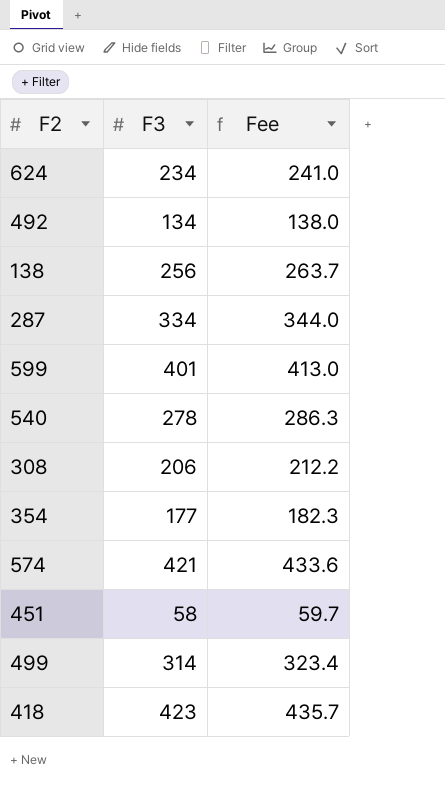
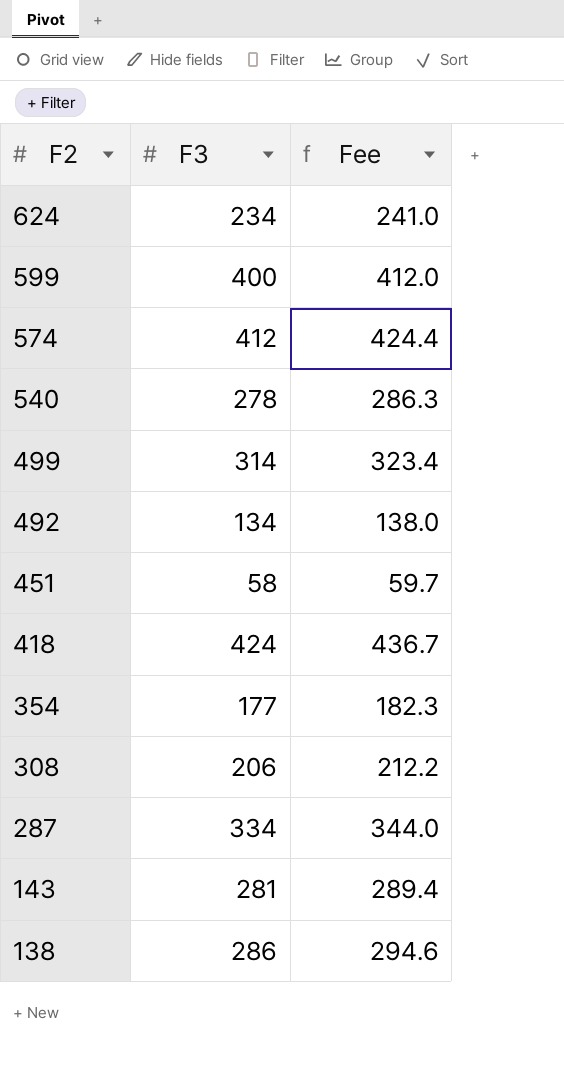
row order: none -> F2 descending
599 | F3: 401 -> 400
599 | Fee: 413.0 -> 412.0
574 | F3: 421 -> 412
574 | Fee: 433.6 -> 424.4
418 | F3: 423 -> 424
418 | Fee: 435.7 -> 436.7
row 143: none -> 281 | 289.4
138 | F3: 256 -> 286
138 | Fee: 263.7 -> 294.6

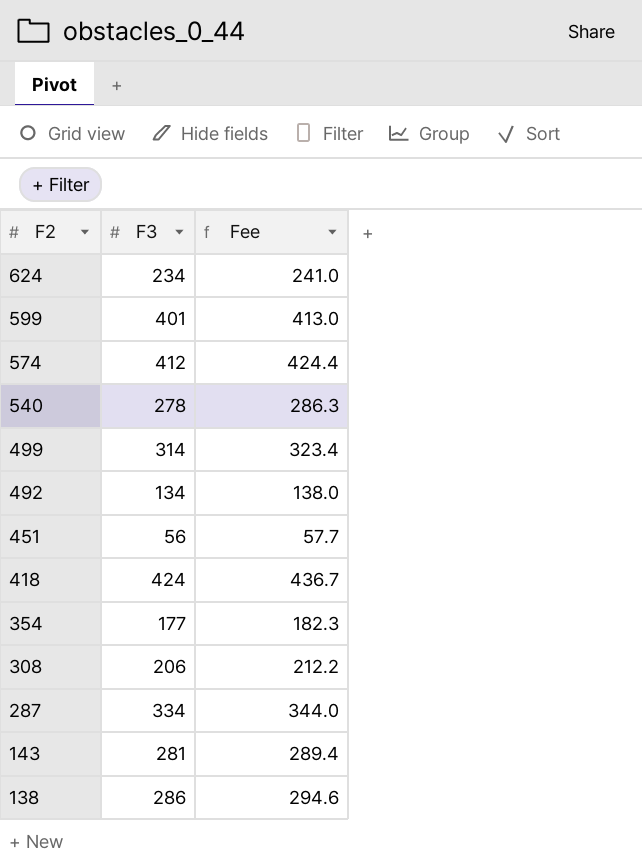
599 | F3: 400 -> 401
599 | Fee: 412.0 -> 413.0
451 | F3: 58 -> 56
451 | Fee: 59.7 -> 57.7

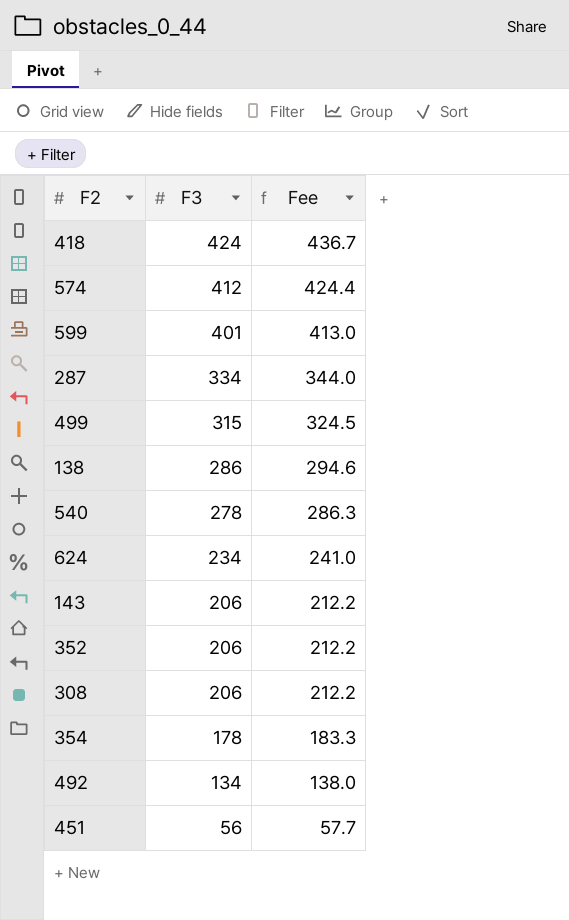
row order: F2 descending -> F3 descending
499 | F3: 314 -> 315
499 | Fee: 323.4 -> 324.5
143 | F3: 281 -> 206
143 | Fee: 289.4 -> 212.2
row 352: none -> 206 | 212.2
354 | F3: 177 -> 178
354 | Fee: 182.3 -> 183.3

